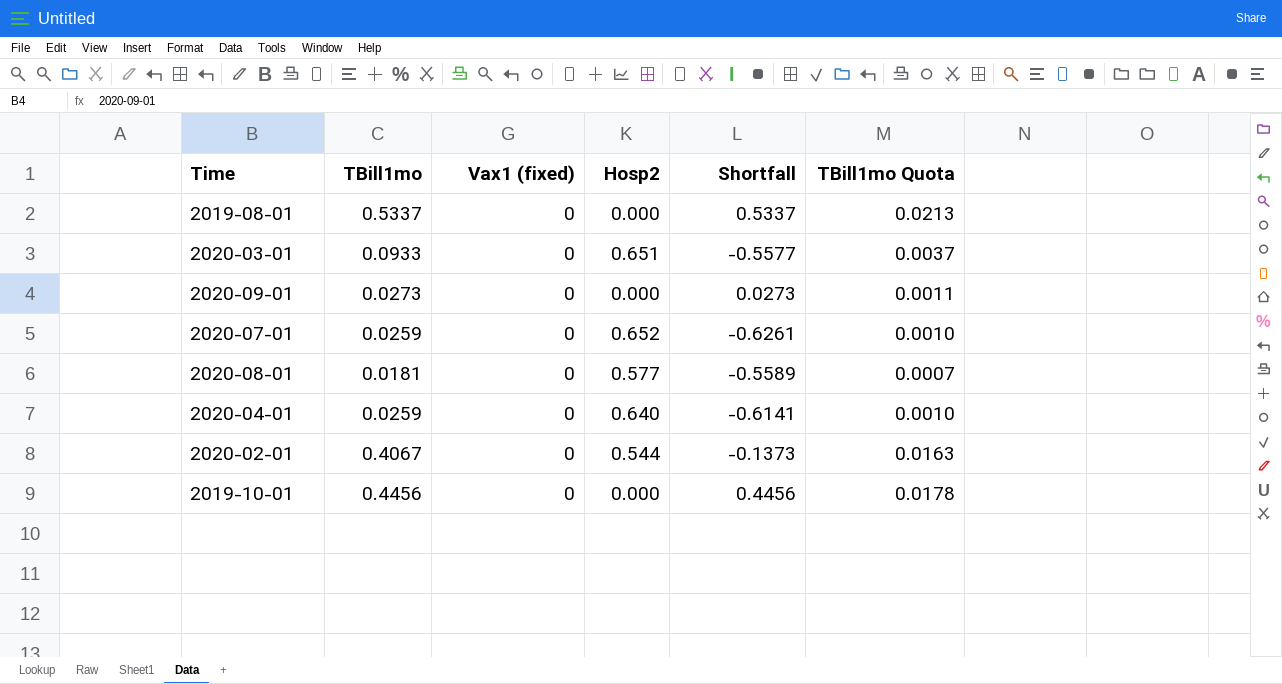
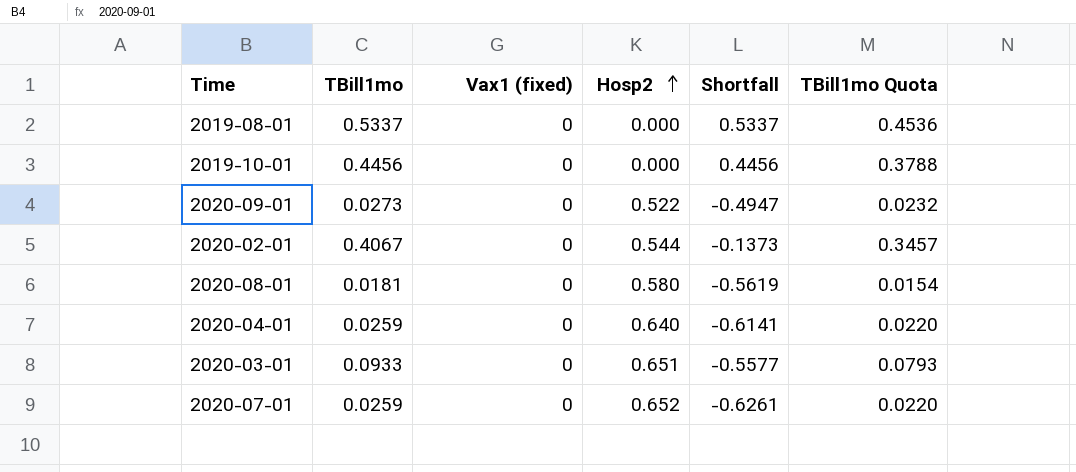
row order: none -> Hosp2 ascending
column TBill1mo Quota | formula: [TBill1mo] * 0.04 -> [TBill1mo] * 0.85
2020-09-01 | Hosp2: 0.000 -> 0.522
2020-09-01 | Shortfall: 0.0273 -> -0.4947
2020-08-01 | Hosp2: 0.577 -> 0.580
2020-08-01 | Shortfall: -0.5589 -> -0.5619

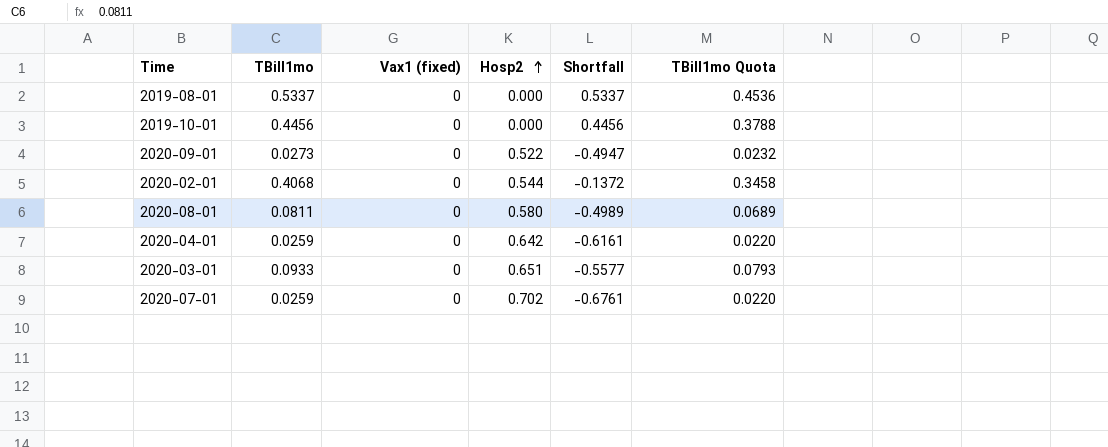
2020-02-01 | TBill1mo: 0.4067 -> 0.4068
2020-02-01 | Shortfall: -0.1373 -> -0.1372
2020-02-01 | TBill1mo Quota: 0.3457 -> 0.3458
2020-08-01 | TBill1mo: 0.0181 -> 0.0811
2020-08-01 | Shortfall: -0.5619 -> -0.4989
2020-08-01 | TBill1mo Quota: 0.0154 -> 0.0689
2020-04-01 | Hosp2: 0.640 -> 0.642
2020-04-01 | Shortfall: -0.6141 -> -0.6161
2020-07-01 | Hosp2: 0.652 -> 0.702
2020-07-01 | Shortfall: -0.6261 -> -0.6761

